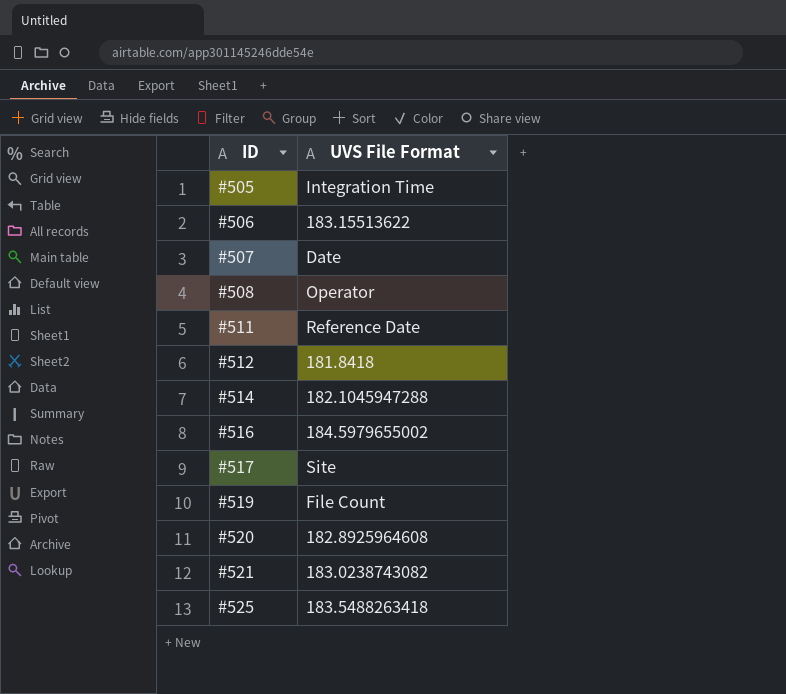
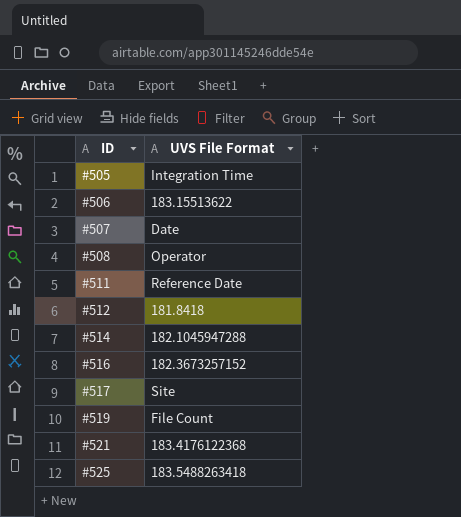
row #520: 182.8925964608 -> none
#516 | UVS File Format: 184.5979655002 -> 182.3673257152
#521 | UVS File Format: 183.0238743082 -> 183.4176122368

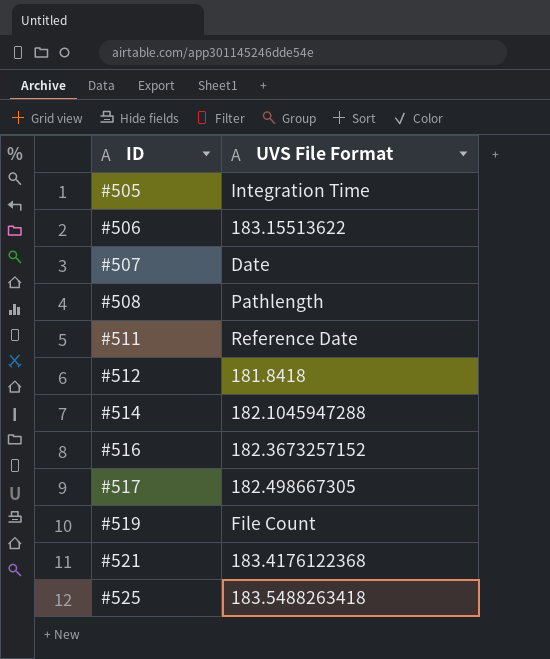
#508 | UVS File Format: Operator -> Pathlength
#517 | UVS File Format: Site -> 182.498667305

